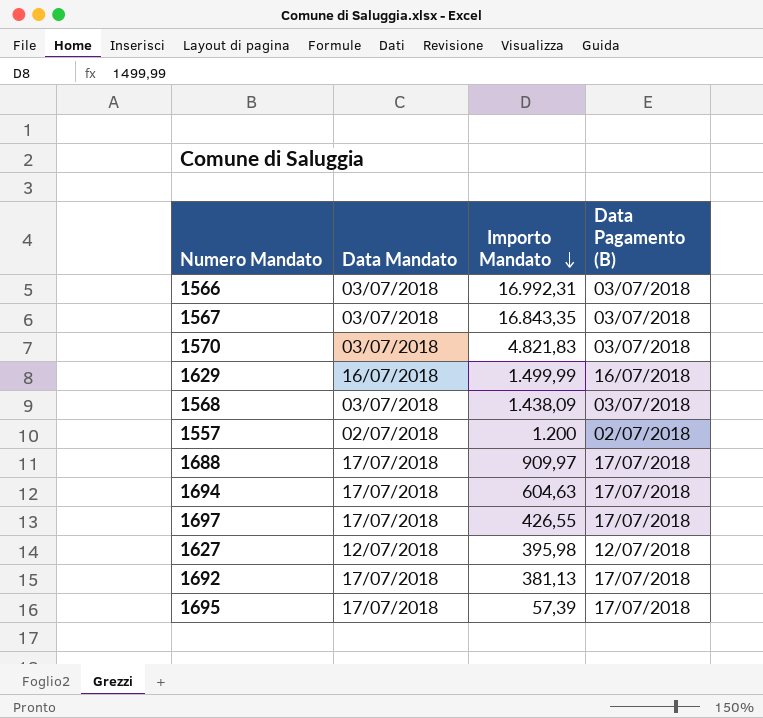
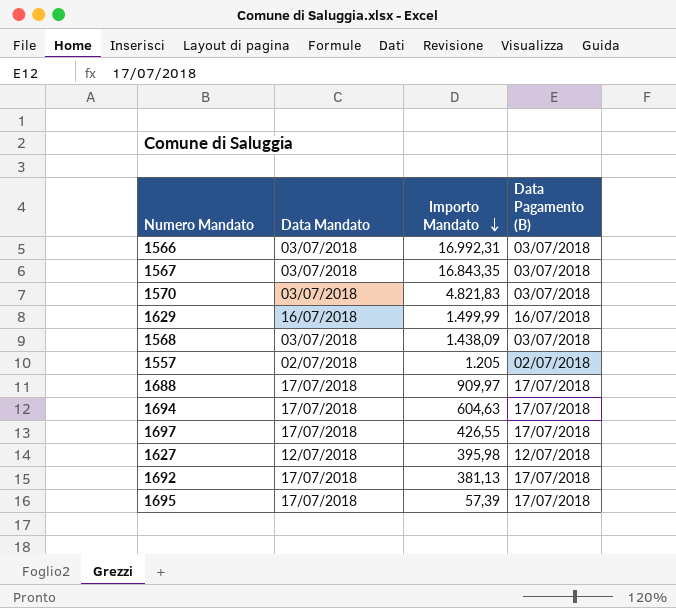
1557 | Importo Mandato: 1.200 -> 1.205

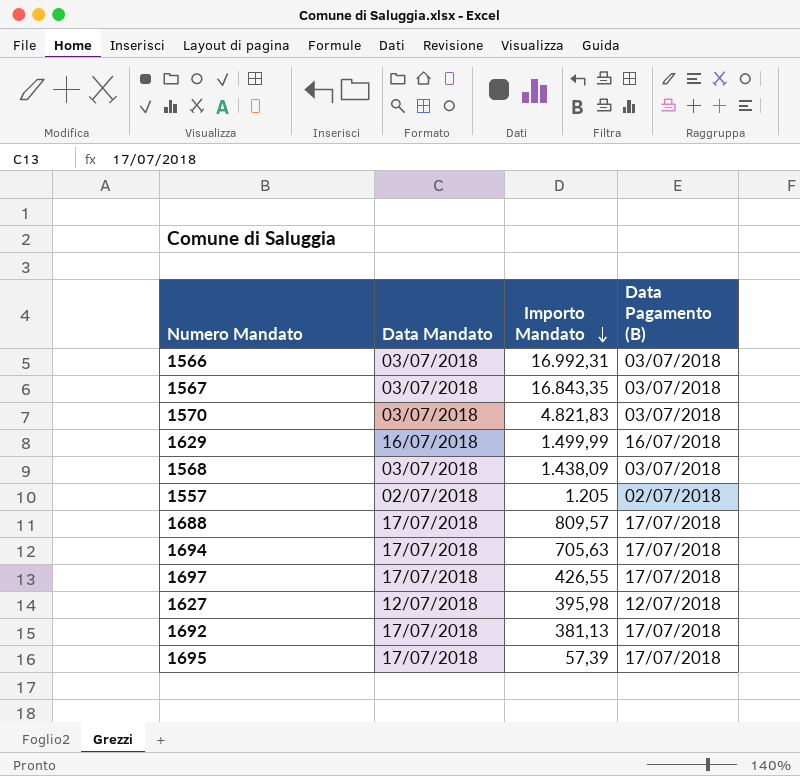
1688 | Importo Mandato: 909,97 -> 809,57
1694 | Importo Mandato: 604,63 -> 705,63

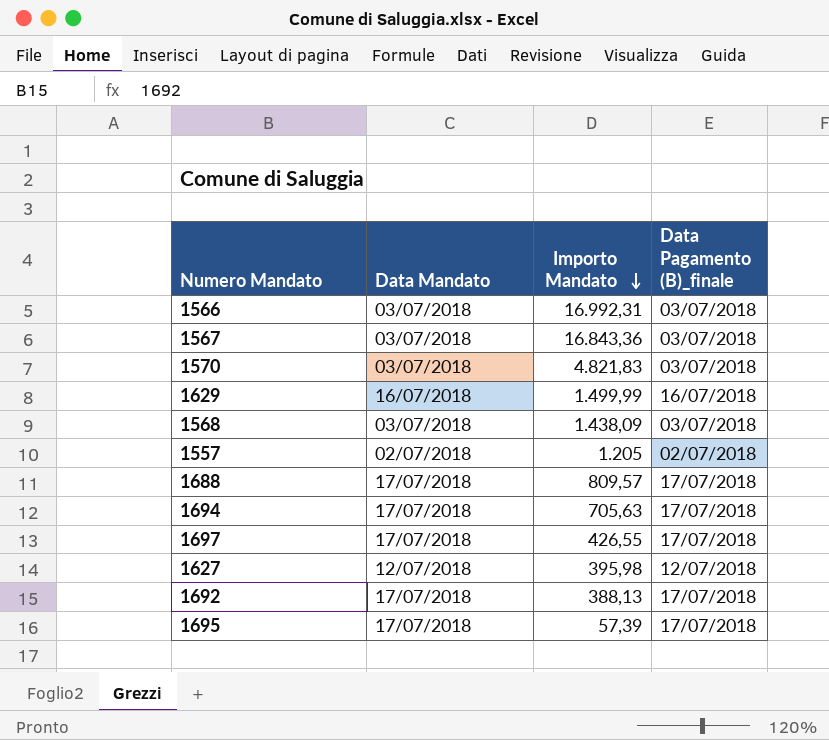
column name: Data Pagamento (B) -> Data Pagamento (B)_finale
1567 | Importo Mandato: 16.843,35 -> 16.843,36
1692 | Importo Mandato: 381,13 -> 388,13

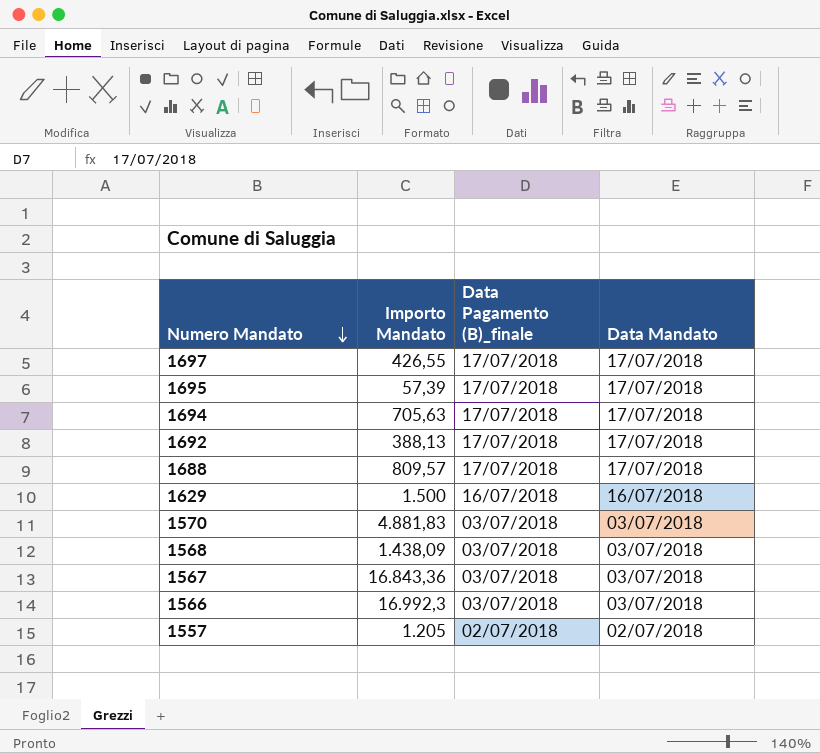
row order: Importo Mandato descending -> Numero Mandato descending
column Data Mandato | position: 2 -> 4
row 1627: 12/07/2018 | 395,98 | 12/07/2018 -> none
1629 | Importo Mandato: 1.499,99 -> 1.500
1570 | Importo Mandato: 4.821,83 -> 4.881,83
1566 | Importo Mandato: 16.992,31 -> 16.992,3

